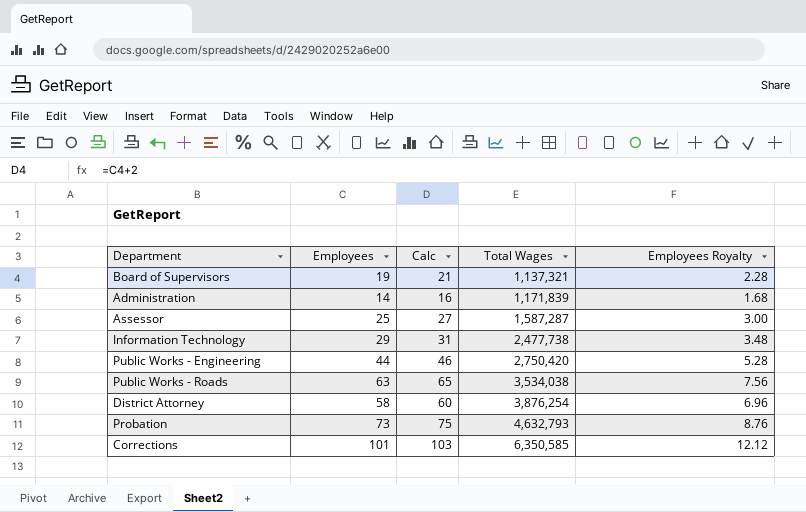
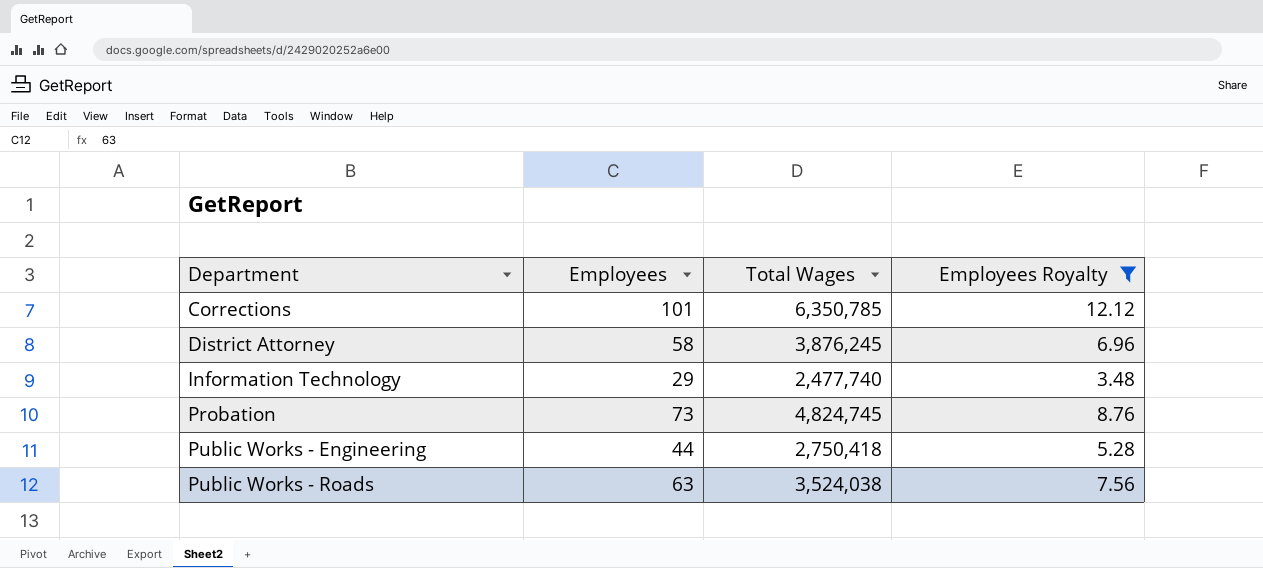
filter: none -> Employees Royalty >= 3.48
row order: Total Wages ascending -> Department ascending
column Calc | formula: [Employees] + 2 -> none
Corrections | Total Wages: 6,350,585 -> 6,350,785
District Attorney | Total Wages: 3,876,254 -> 3,876,245
Information Technology | Total Wages: 2,477,738 -> 2,477,740
Probation | Total Wages: 4,632,793 -> 4,824,745
Public Works - Engineering | Total Wages: 2,750,420 -> 2,750,418
Public Works - Roads | Total Wages: 3,534,038 -> 3,524,038

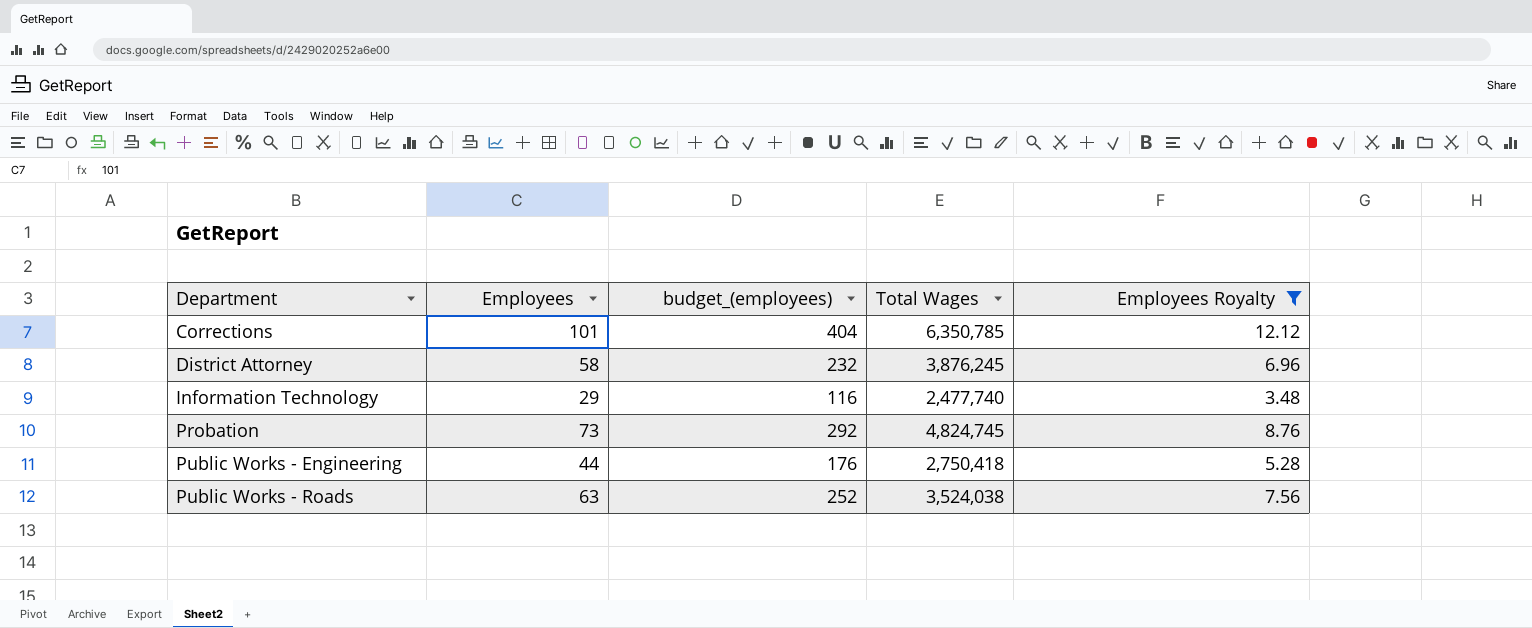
column budget_(employees) | formula: none -> [Employees] * 4

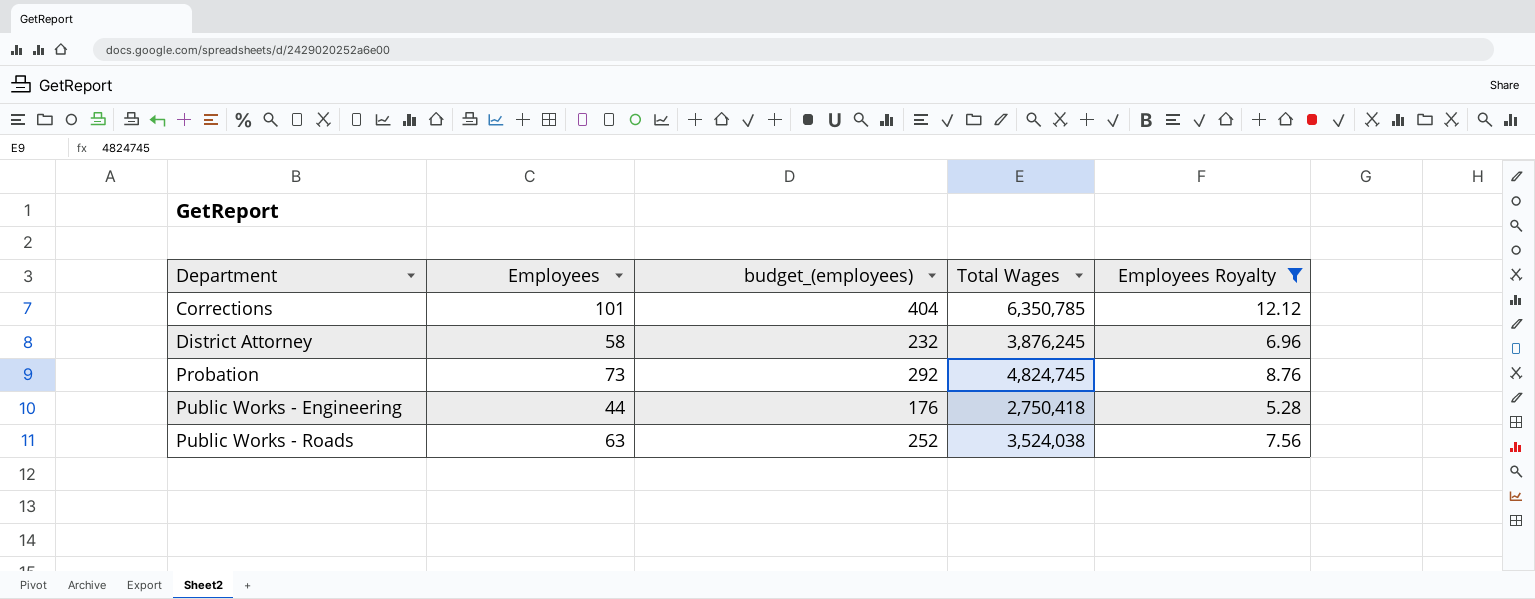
row Information Technology: 29 | 116 | 2,477,740 | 3.48 -> none

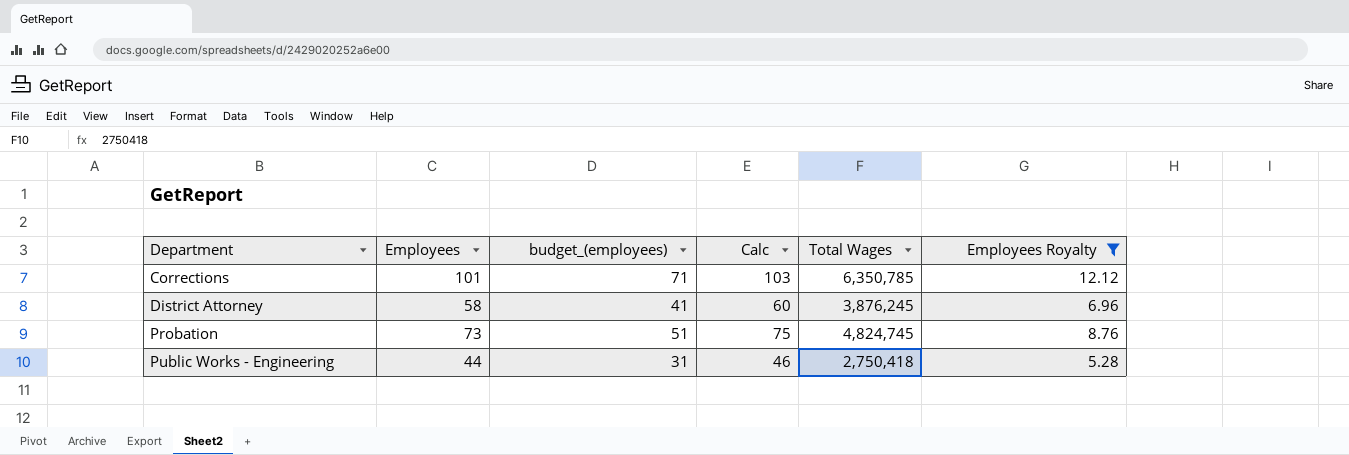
column budget_(employees) | formula: [Employees] * 4 -> [Employees] * 0.7
column Calc | formula: none -> [Employees] + 2
row Public Works - Roads: 63 | 252 | 3,524,038 | 7.56 -> none

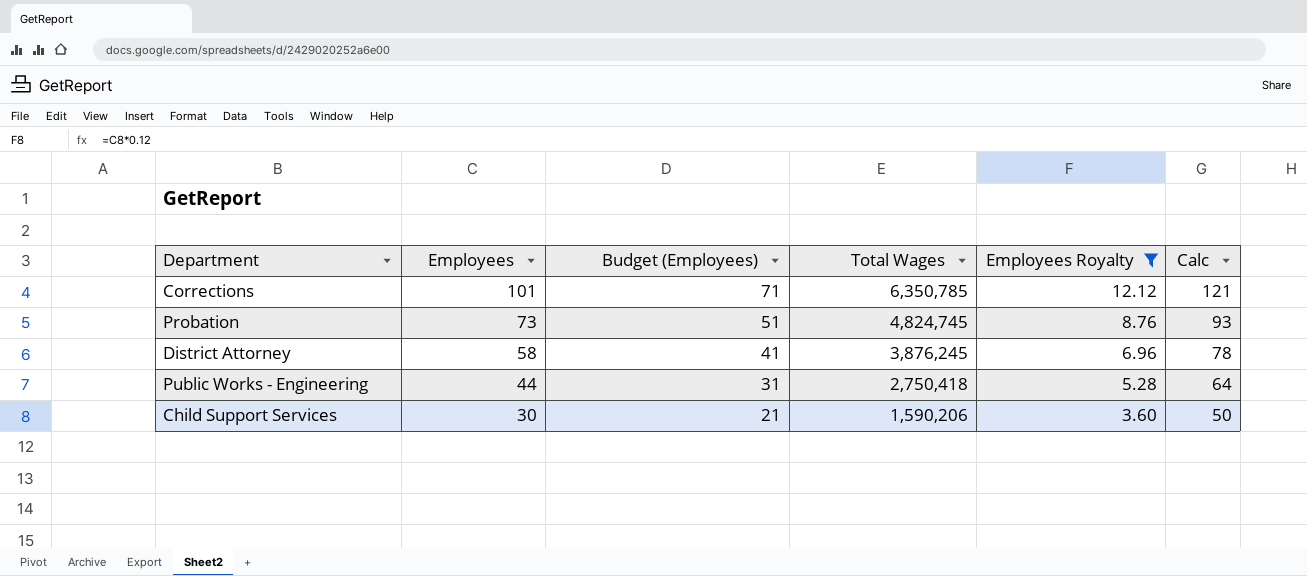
row order: Department ascending -> Employees descending
column name: budget_(employees) -> Budget (Employees)
column Calc | formula: [Employees] + 2 -> [Employees] + 20
column Calc | position: 4 -> 6
row Child Support Services: none -> 30 | 21 | 1,590,206 | 3.60 | 50

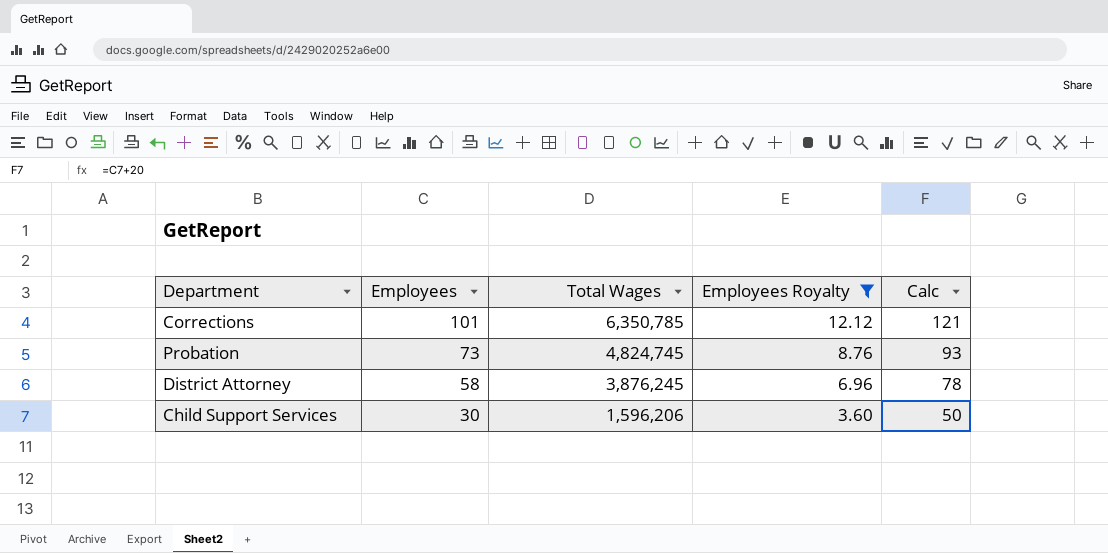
column Budget (Employees) | formula: [Employees] * 0.7 -> none
row Public Works - Engineering: 44 | 31 | 2,750,418 | 5.28 | 64 -> none
Child Support Services | Total Wages: 1,590,206 -> 1,596,206

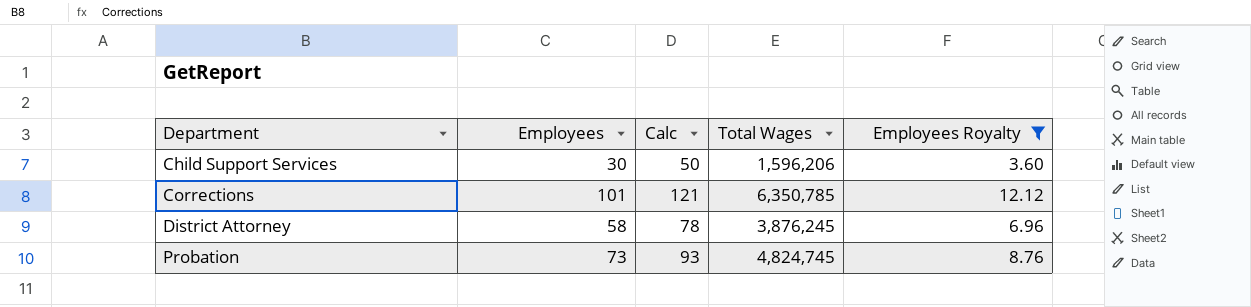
row order: Employees descending -> Department ascending
column Calc | position: 5 -> 3

